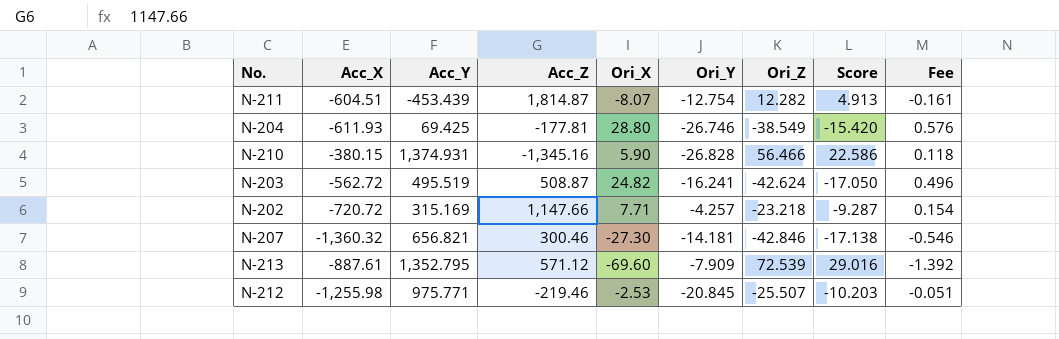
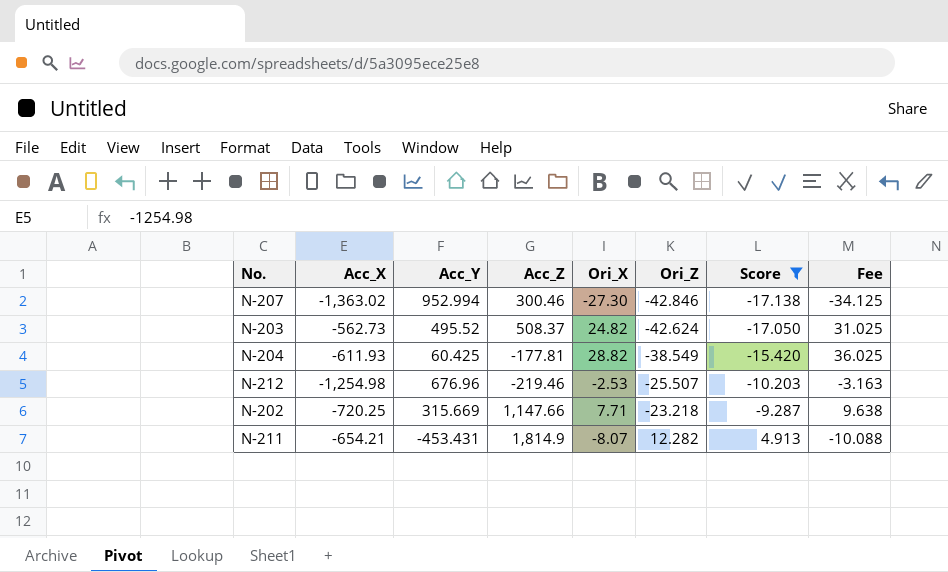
filter: none -> Score <= 4.913
row order: none -> Ori_Z ascending
column Ori_Y | position: 6 -> none
column Fee | formula: [Ori_X] * 0.02 -> [Ori_X] * 1.25
N-207 | Acc_X: -1,360.32 -> -1,363.02
N-207 | Acc_Y: 656.821 -> 952.994
N-203 | Acc_X: -562.72 -> -562.73
N-203 | Acc_Y: 495.519 -> 495.52
N-203 | Acc_Z: 508.87 -> 508.37
N-204 | Acc_Y: 69.425 -> 60.425
N-204 | Ori_X: 28.80 -> 28.82
N-212 | Acc_X: -1,255.98 -> -1,254.98
N-212 | Acc_Y: 975.771 -> 676.96
N-202 | Acc_X: -720.72 -> -720.25
N-202 | Acc_Y: 315.169 -> 315.669
N-211 | Acc_X: -604.51 -> -654.21
N-211 | Acc_Y: -453.439 -> -453.431
N-211 | Acc_Z: 1,814.87 -> 1,814.9

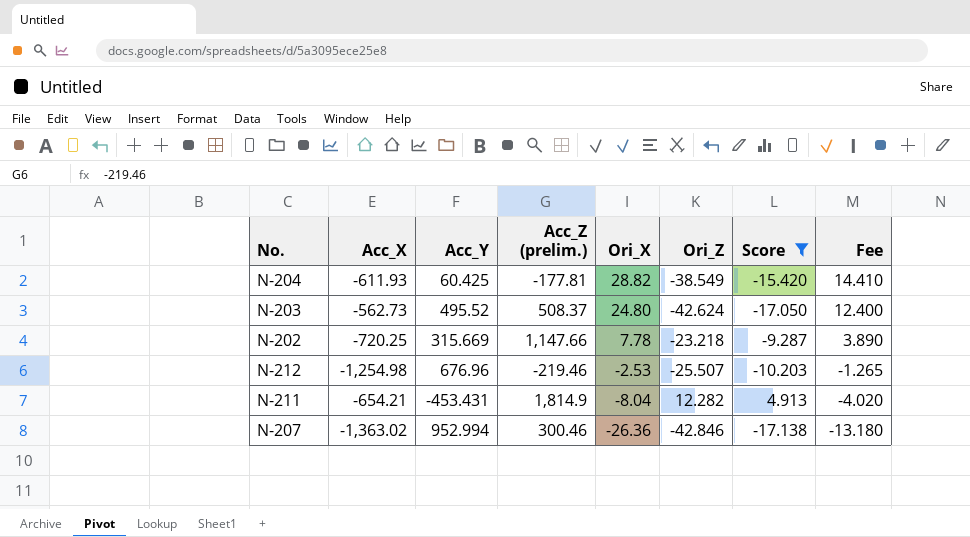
row order: Ori_Z ascending -> Ori_X descending
column name: Acc_Z -> Acc_Z (prelim.)
column Fee | formula: [Ori_X] * 1.25 -> [Ori_X] * 0.5
N-203 | Ori_X: 24.82 -> 24.80
N-202 | Ori_X: 7.71 -> 7.78
N-211 | Ori_X: -8.07 -> -8.04
N-207 | Ori_X: -27.30 -> -26.36

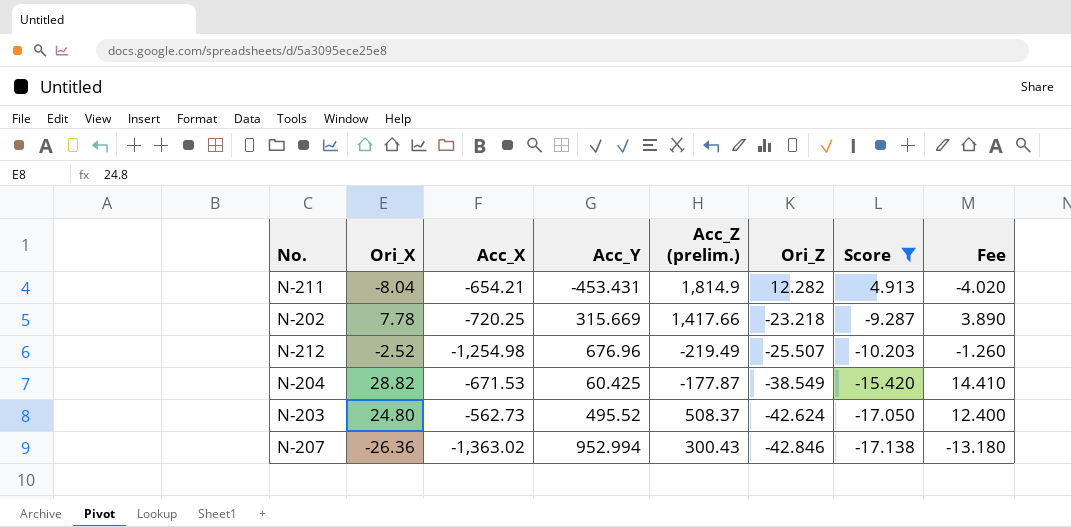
row order: Ori_X descending -> Ori_Z descending
column Ori_X | position: 5 -> 2
N-202 | Acc_Z (prelim.): 1,147.66 -> 1,417.66
N-212 | Ori_X: -2.53 -> -2.52
N-212 | Acc_Z (prelim.): -219.46 -> -219.49
N-212 | Fee: -1.265 -> -1.260
N-204 | Acc_X: -611.93 -> -671.53
N-204 | Acc_Z (prelim.): -177.81 -> -177.87
N-207 | Acc_Z (prelim.): 300.46 -> 300.43

